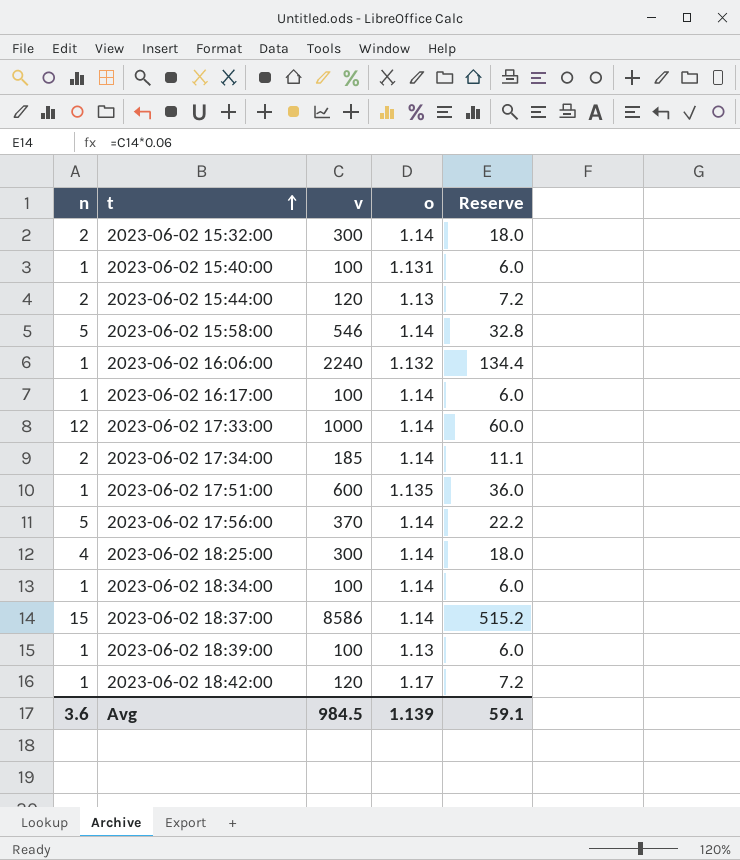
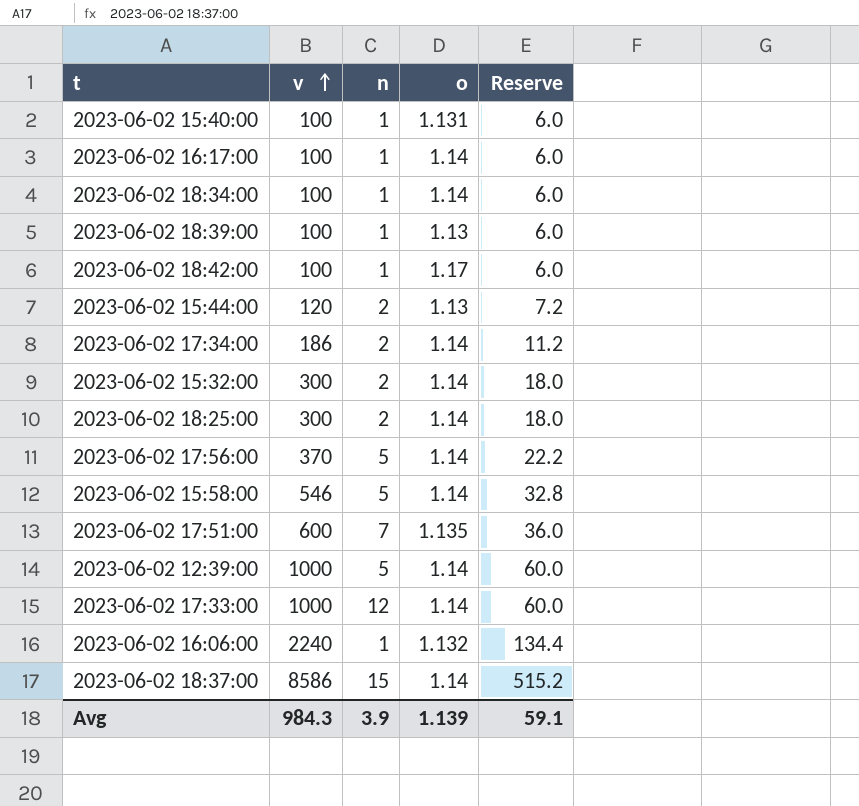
row order: t ascending -> v ascending
column n | position: 1 -> 3
2023-06-02 18:42:00 | v: 120 -> 100
2023-06-02 18:42:00 | Reserve: 7.2 -> 6.0
2023-06-02 17:34:00 | v: 185 -> 186
2023-06-02 17:34:00 | Reserve: 11.1 -> 11.2
2023-06-02 18:25:00 | n: 4 -> 2
2023-06-02 17:51:00 | n: 1 -> 7
row 2023-06-02 12:39:00: none -> 1000 | 5 | 1.14 | 60.0
Avg | v: 984.5 -> 984.3
Avg | n: 3.6 -> 3.9

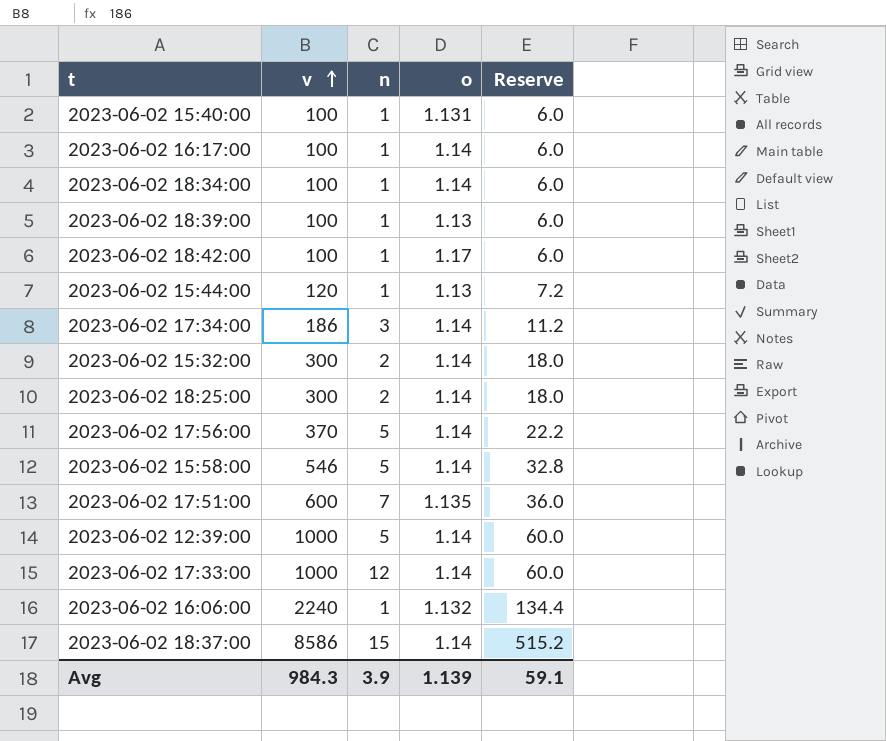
2023-06-02 15:44:00 | n: 2 -> 1
2023-06-02 17:34:00 | n: 2 -> 3

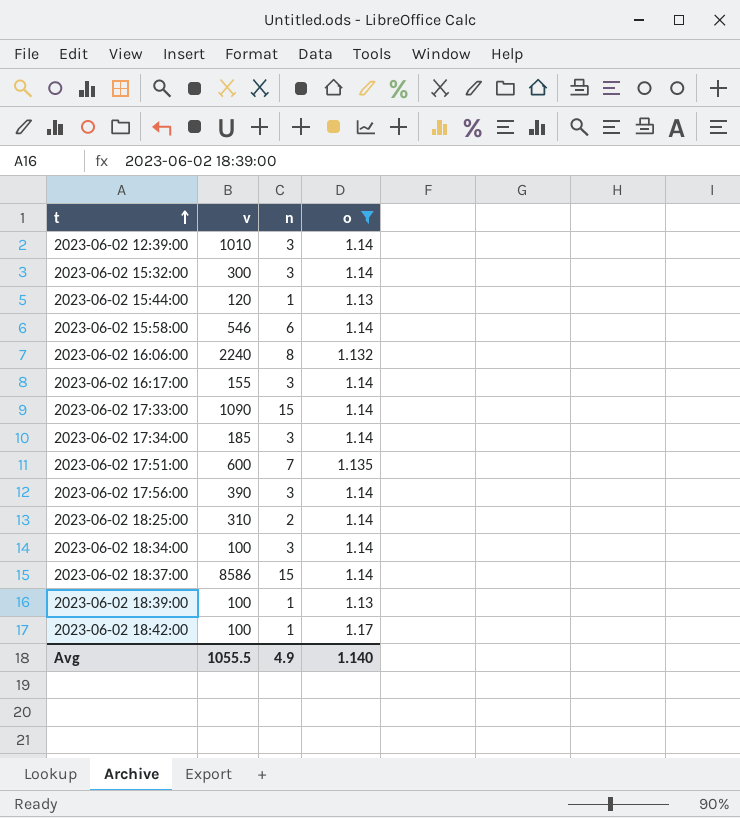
filter: none -> o != 1.131
row order: v ascending -> t ascending
column Reserve | formula: [v] * 0.06 -> none
2023-06-02 12:39:00 | v: 1000 -> 1010
2023-06-02 12:39:00 | n: 5 -> 3
2023-06-02 15:32:00 | n: 2 -> 3
2023-06-02 15:58:00 | n: 5 -> 6
2023-06-02 16:06:00 | n: 1 -> 8
2023-06-02 16:17:00 | v: 100 -> 155
2023-06-02 16:17:00 | n: 1 -> 3
2023-06-02 17:33:00 | v: 1000 -> 1090
2023-06-02 17:33:00 | n: 12 -> 15
2023-06-02 17:34:00 | v: 186 -> 185
2023-06-02 17:56:00 | v: 370 -> 390
2023-06-02 17:56:00 | n: 5 -> 3
2023-06-02 18:25:00 | v: 300 -> 310
2023-06-02 18:34:00 | n: 1 -> 3
Avg | v: 984.3 -> 1055.5
Avg | n: 3.9 -> 4.9
Avg | o: 1.139 -> 1.140

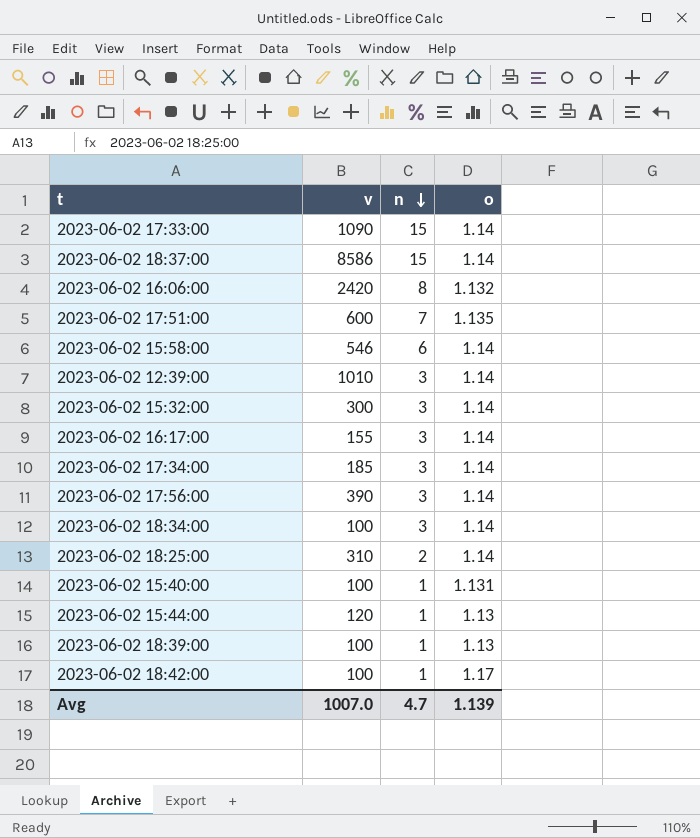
filter: o != 1.131 -> none
row order: t ascending -> n descending
2023-06-02 16:06:00 | v: 2240 -> 2420
Avg | v: 1055.5 -> 1007.0
Avg | n: 4.9 -> 4.7
Avg | o: 1.140 -> 1.139

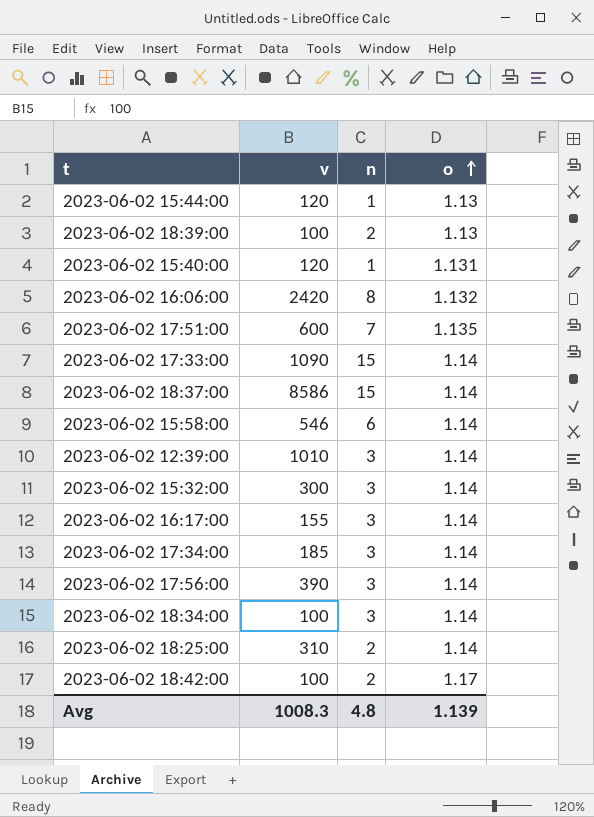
row order: n descending -> o ascending
2023-06-02 18:39:00 | n: 1 -> 2
2023-06-02 15:40:00 | v: 100 -> 120
2023-06-02 18:42:00 | n: 1 -> 2
Avg | v: 1007.0 -> 1008.3
Avg | n: 4.7 -> 4.8

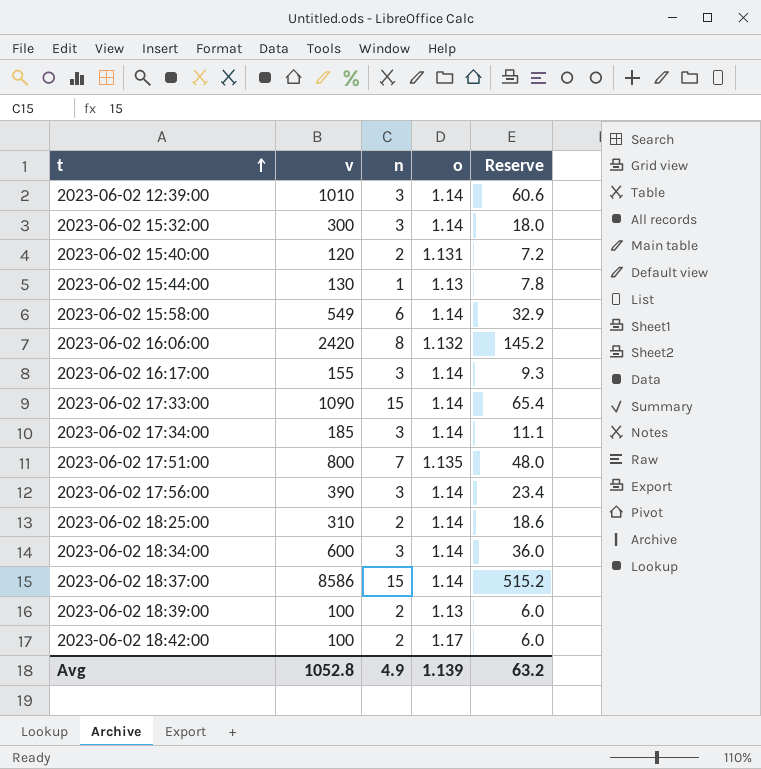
row order: o ascending -> t ascending
column Reserve | formula: none -> [v] * 0.06
2023-06-02 15:40:00 | n: 1 -> 2
2023-06-02 15:44:00 | v: 120 -> 130
2023-06-02 15:58:00 | v: 546 -> 549
2023-06-02 17:51:00 | v: 600 -> 800
2023-06-02 18:34:00 | v: 100 -> 600
Avg | v: 1008.3 -> 1052.8
Avg | n: 4.8 -> 4.9

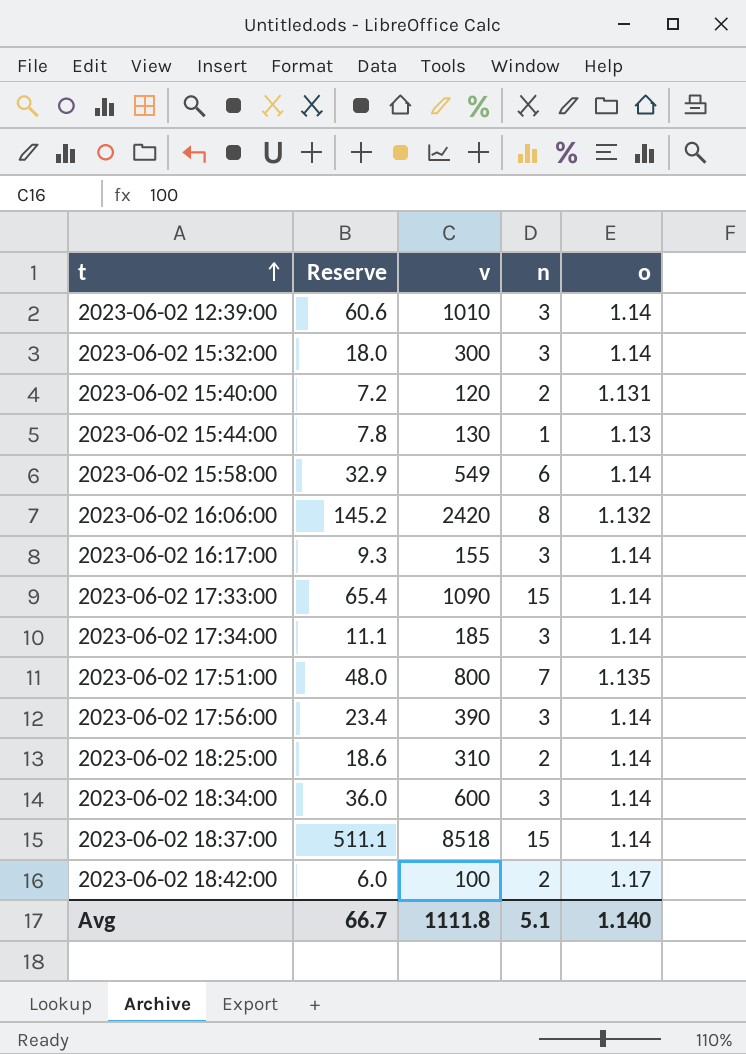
column Reserve | position: 5 -> 2
row 2023-06-02 18:39:00: 100 | 2 | 1.13 | 6.0 -> none
2023-06-02 18:37:00 | Reserve: 515.2 -> 511.1
2023-06-02 18:37:00 | v: 8586 -> 8518
Avg | Reserve: 63.2 -> 66.7
Avg | v: 1052.8 -> 1111.8
Avg | n: 4.9 -> 5.1
Avg | o: 1.139 -> 1.140

